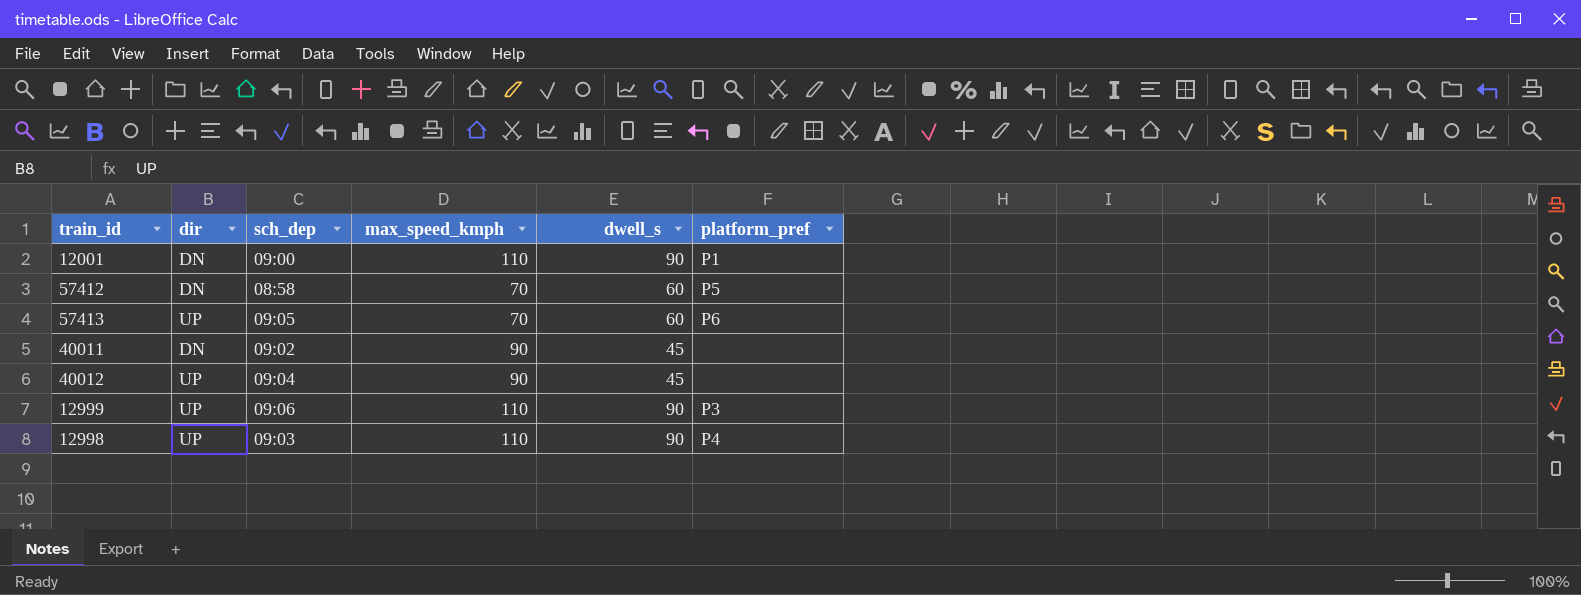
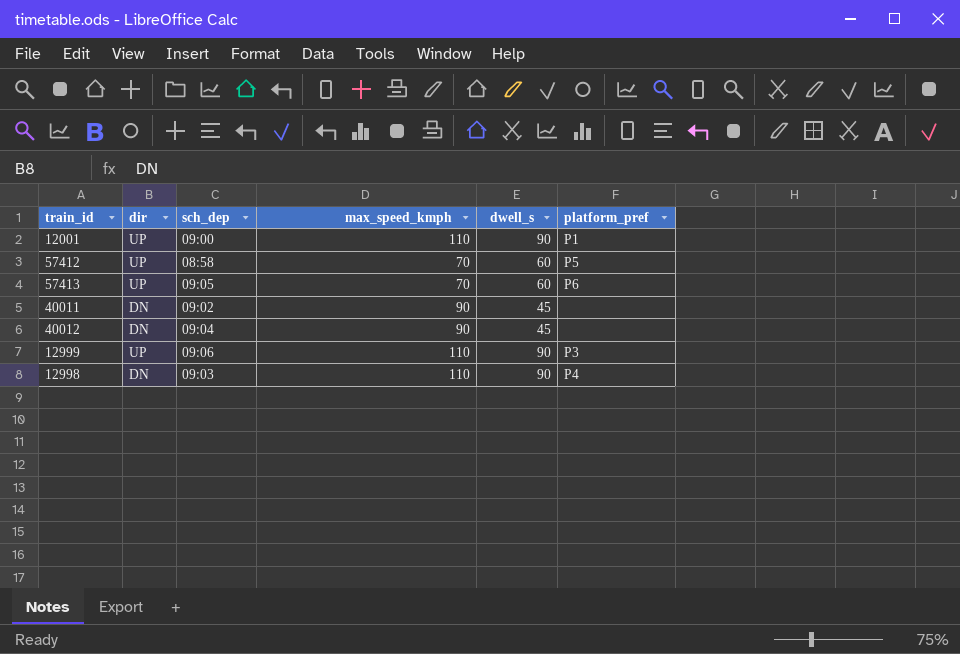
12001 | dir: DN -> UP
57412 | dir: DN -> UP
40012 | dir: UP -> DN
12998 | dir: UP -> DN

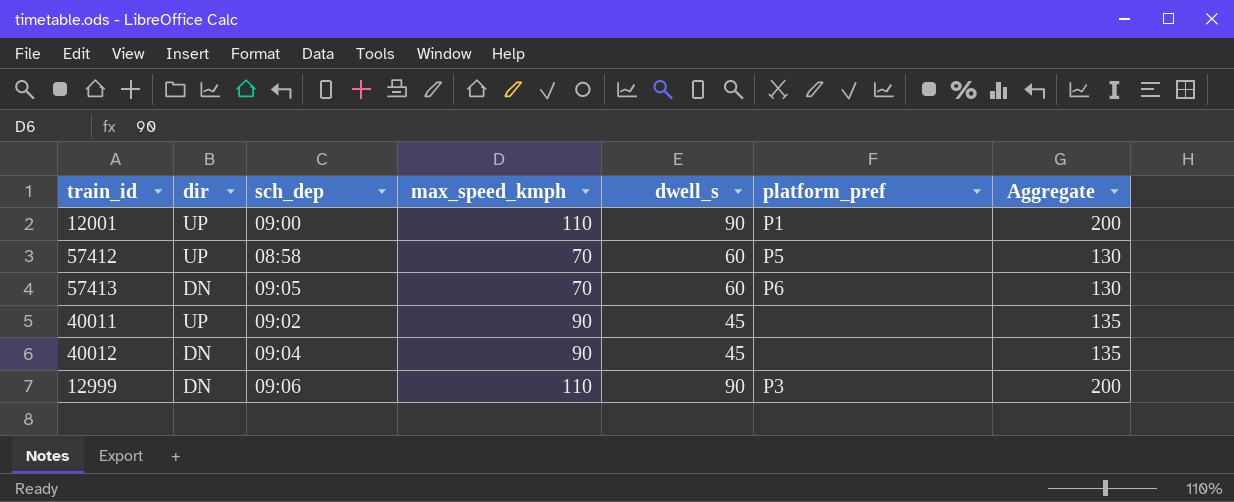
column Aggregate | formula: none -> [max_speed_kmph] + [dwell_s]
row 12998: DN | 09:03 | 110 | 90 | P4 -> none
57413 | dir: UP -> DN
40011 | dir: DN -> UP
12999 | dir: UP -> DN

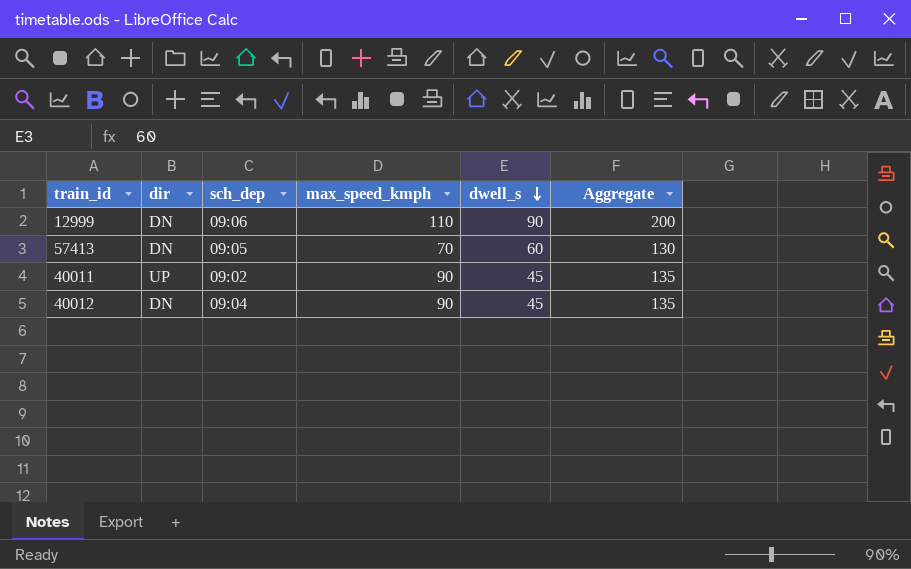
row order: none -> dwell_s descending
column platform_pref | position: 6 -> none
row 12001: UP | 09:00 | 110 | 90 | P1 | 200 -> none
row 57412: UP | 08:58 | 70 | 60 | P5 | 130 -> none

